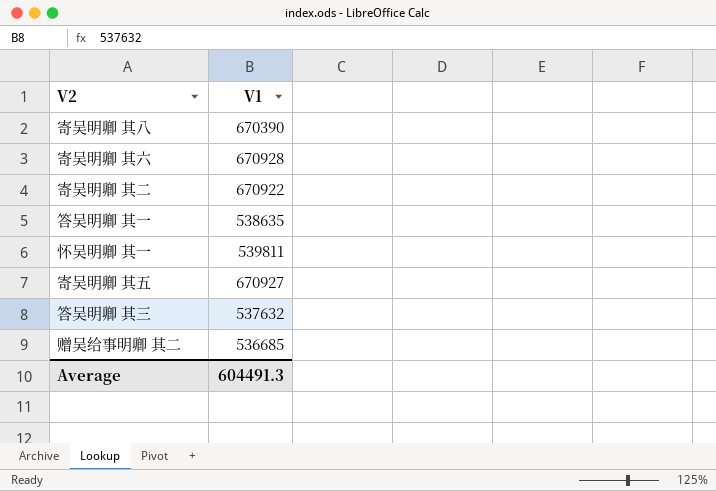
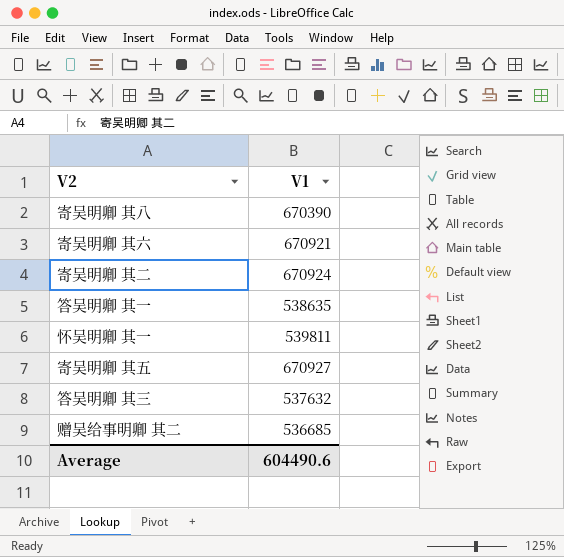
寄吴明卿 其六 | V1: 670928 -> 670921
寄吴明卿 其二 | V1: 670922 -> 670924
Average | V1: 604491.3 -> 604490.6

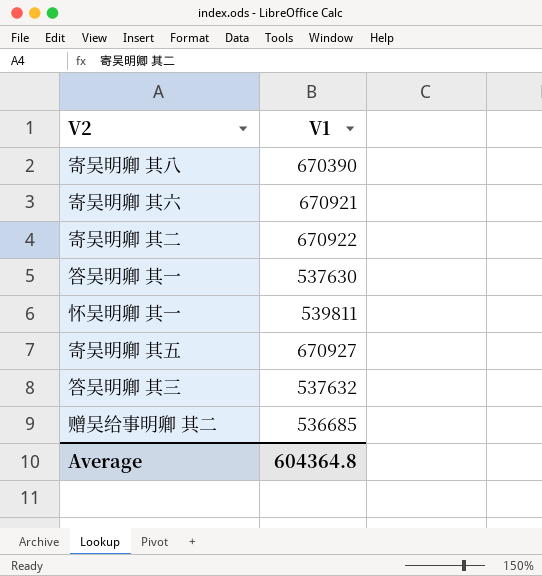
寄吴明卿 其二 | V1: 670924 -> 670922
答吴明卿 其一 | V1: 538635 -> 537630
Average | V1: 604490.6 -> 604364.8

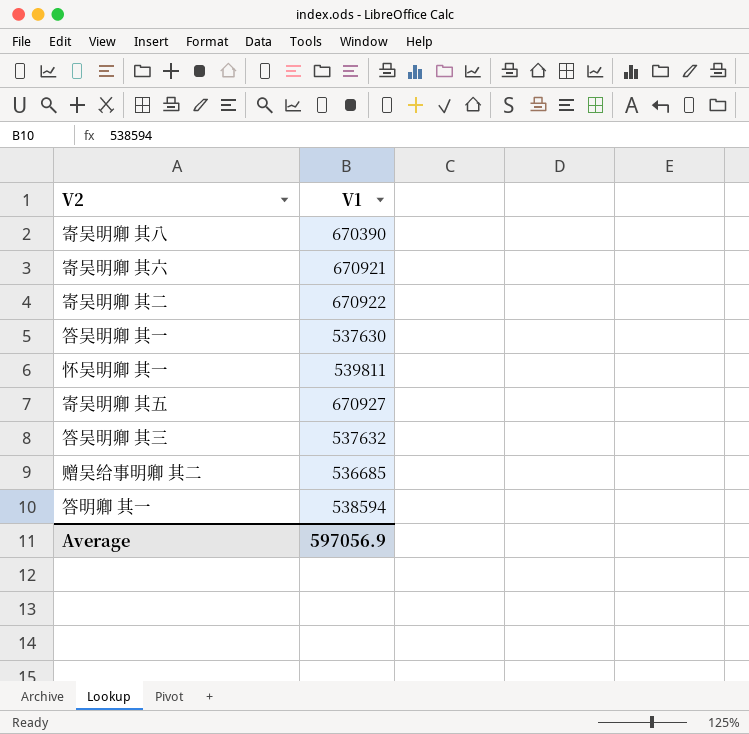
row 答明卿 其一: none -> 538594
Average | V1: 604364.8 -> 597056.9

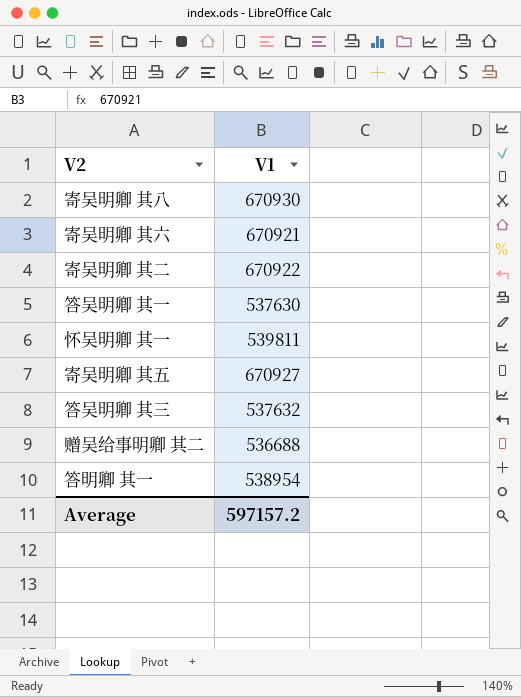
寄吴明卿 其八 | V1: 670390 -> 670930
赠吴给事明卿 其二 | V1: 536685 -> 536688
答明卿 其一 | V1: 538594 -> 538954
Average | V1: 597056.9 -> 597157.2

